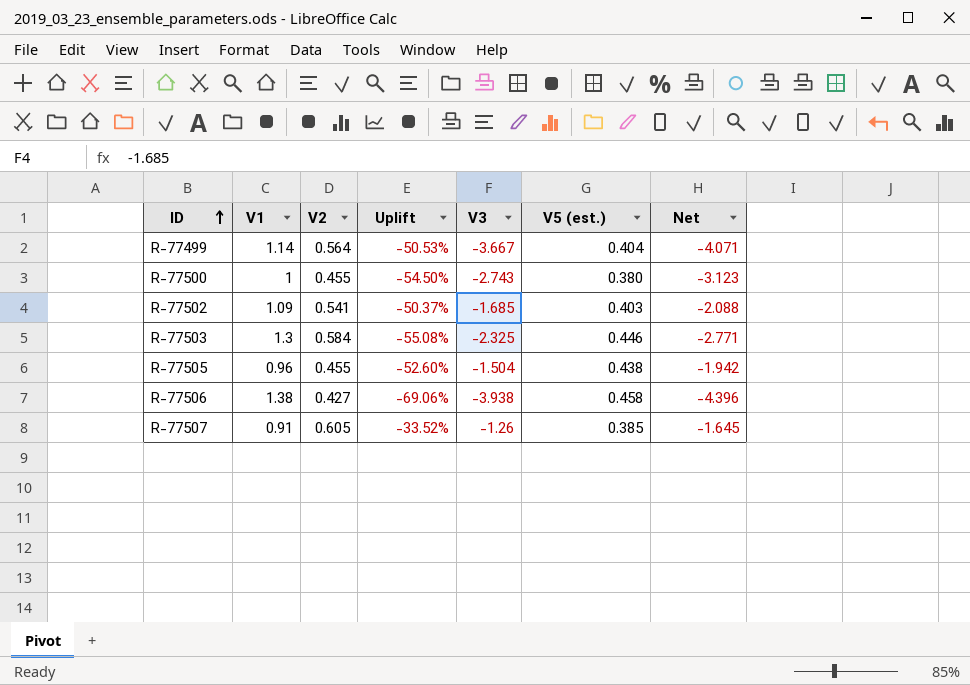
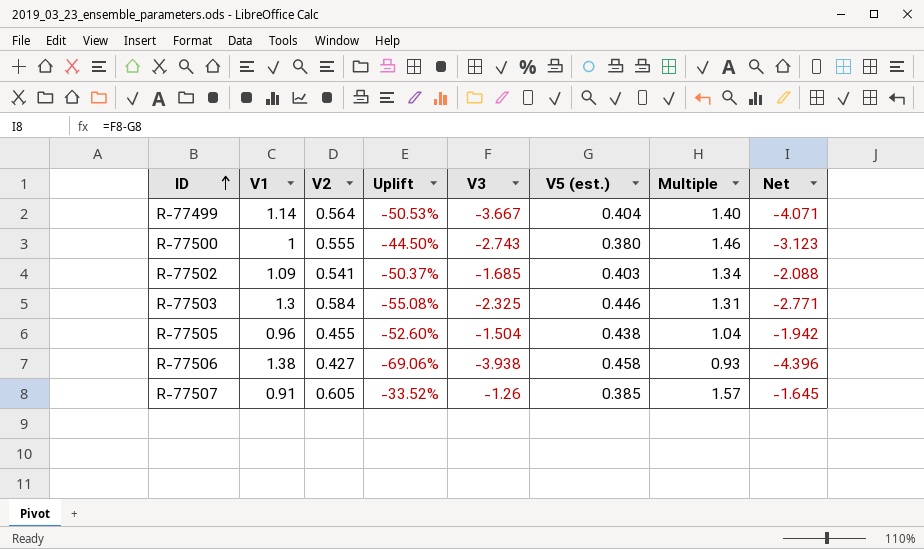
column Multiple | formula: none -> [V2] / [V5 (est.)]
R-77500 | V2: 0.455 -> 0.555
R-77500 | Uplift: -54.50% -> -44.50%

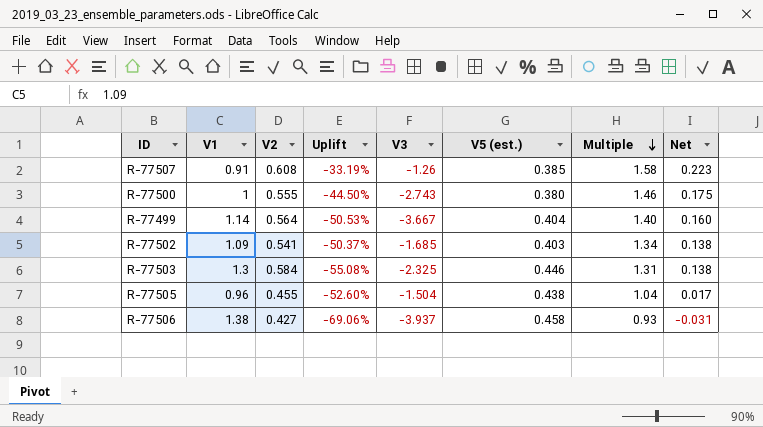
row order: ID ascending -> Multiple descending
column Net | formula: [V3] - [V5 (est.)] -> [V2] - [V5 (est.)]
R-77507 | V2: 0.605 -> 0.608
R-77507 | Uplift: -33.52% -> -33.19%
R-77507 | Multiple: 1.57 -> 1.58
R-77506 | V3: -3.938 -> -3.937

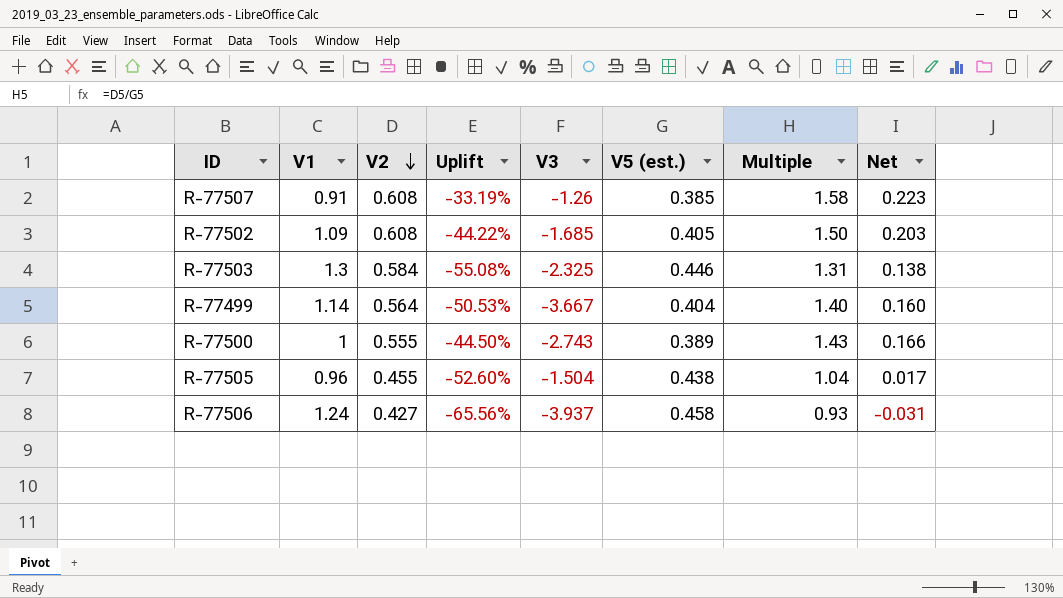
row order: Multiple descending -> V2 descending
R-77502 | V2: 0.541 -> 0.608
R-77502 | Uplift: -50.37% -> -44.22%
R-77502 | V5 (est.): 0.403 -> 0.405
R-77502 | Multiple: 1.34 -> 1.50
R-77502 | Net: 0.138 -> 0.203
R-77500 | V5 (est.): 0.380 -> 0.389
R-77500 | Multiple: 1.46 -> 1.43
R-77500 | Net: 0.175 -> 0.166
R-77506 | V1: 1.38 -> 1.24
R-77506 | Uplift: -69.06% -> -65.56%

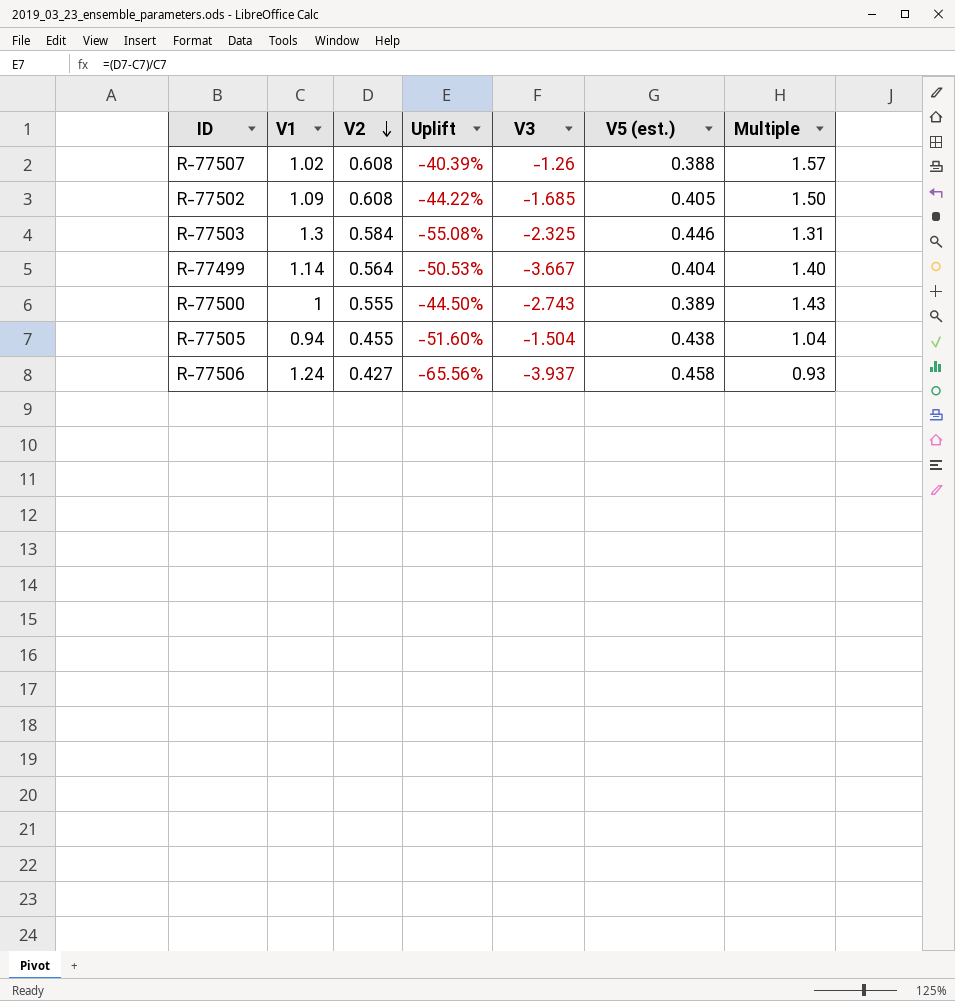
column Net | formula: [V2] - [V5 (est.)] -> none
R-77507 | V1: 0.91 -> 1.02
R-77507 | Uplift: -33.19% -> -40.39%
R-77507 | V5 (est.): 0.385 -> 0.388
R-77507 | Multiple: 1.58 -> 1.57
R-77505 | V1: 0.96 -> 0.94
R-77505 | Uplift: -52.60% -> -51.60%

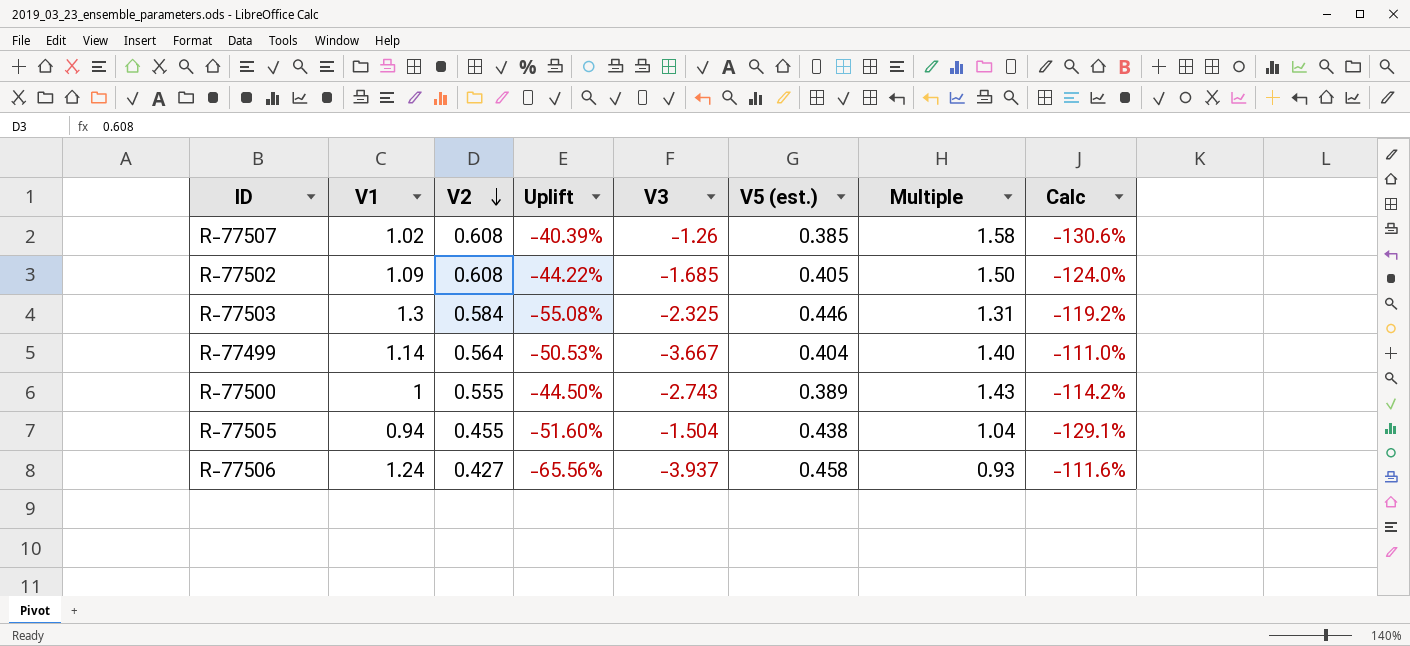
column Calc | formula: none -> ([V5 (est.)] - [V3]) / [V3]
R-77507 | V5 (est.): 0.388 -> 0.385
R-77507 | Multiple: 1.57 -> 1.58

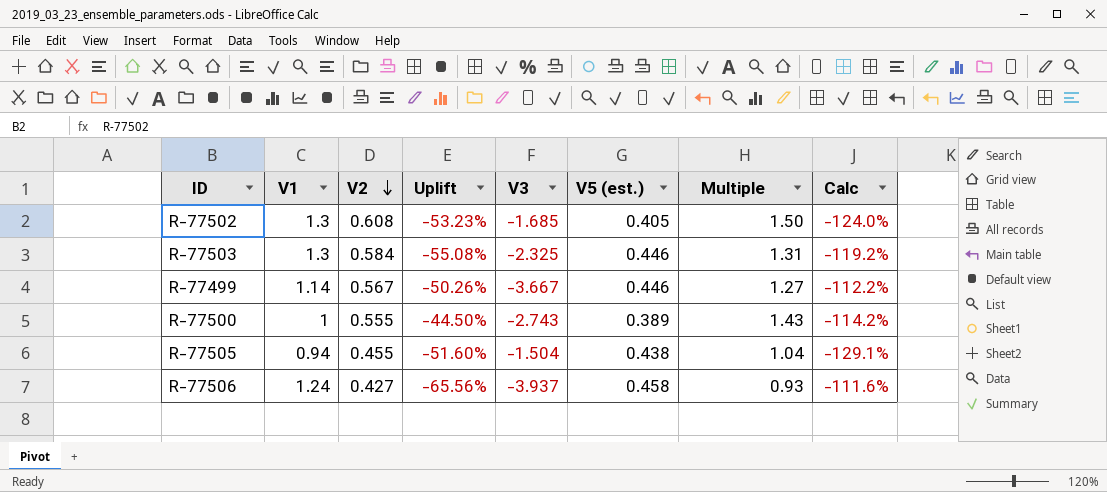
row R-77507: 1.02 | 0.608 | -40.39% | -1.26 | 0.385 | 1.58 | -130.6% -> none
R-77502 | V1: 1.09 -> 1.3
R-77502 | Uplift: -44.22% -> -53.23%
R-77499 | V2: 0.564 -> 0.567
R-77499 | Uplift: -50.53% -> -50.26%
R-77499 | V5 (est.): 0.404 -> 0.446
R-77499 | Multiple: 1.40 -> 1.27
R-77499 | Calc: -111.0% -> -112.2%

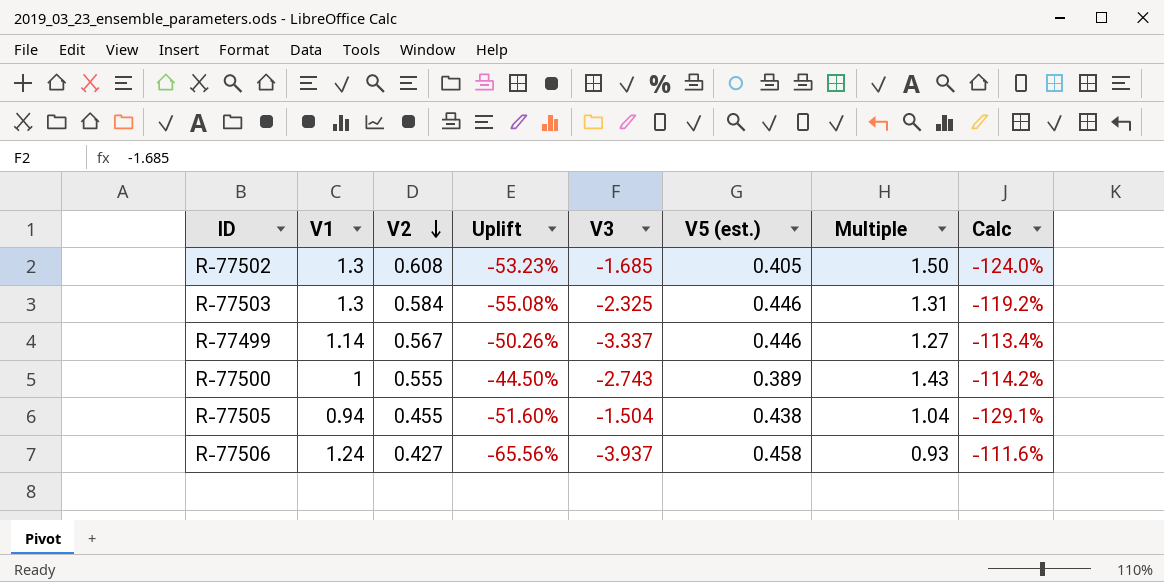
R-77499 | V3: -3.667 -> -3.337
R-77499 | Calc: -112.2% -> -113.4%

